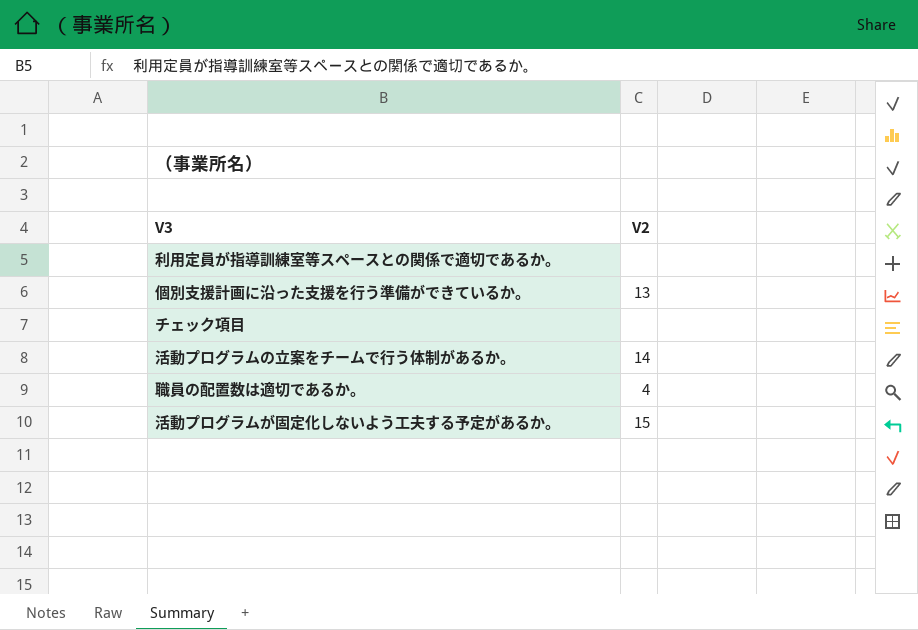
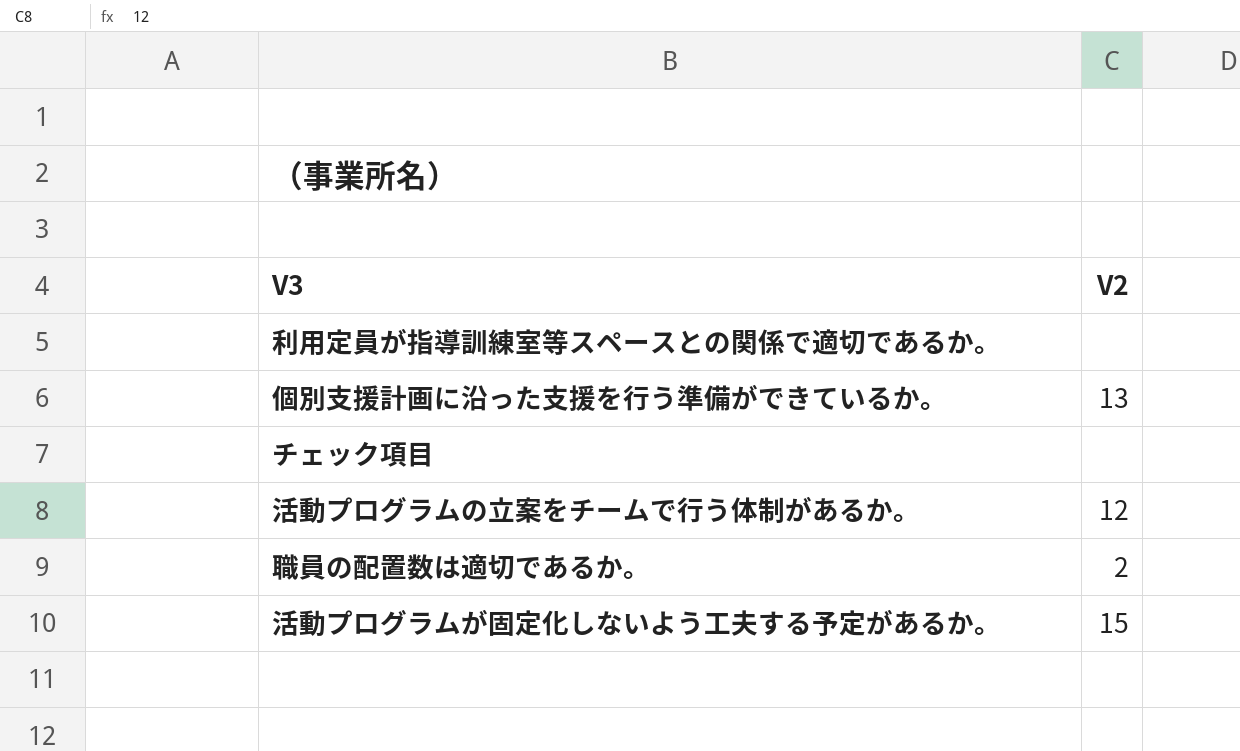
活動プログラムの立案をチームで行う体制があるか。 | V2: 14 -> 12
職員の配置数は適切であるか。 | V2: 4 -> 2

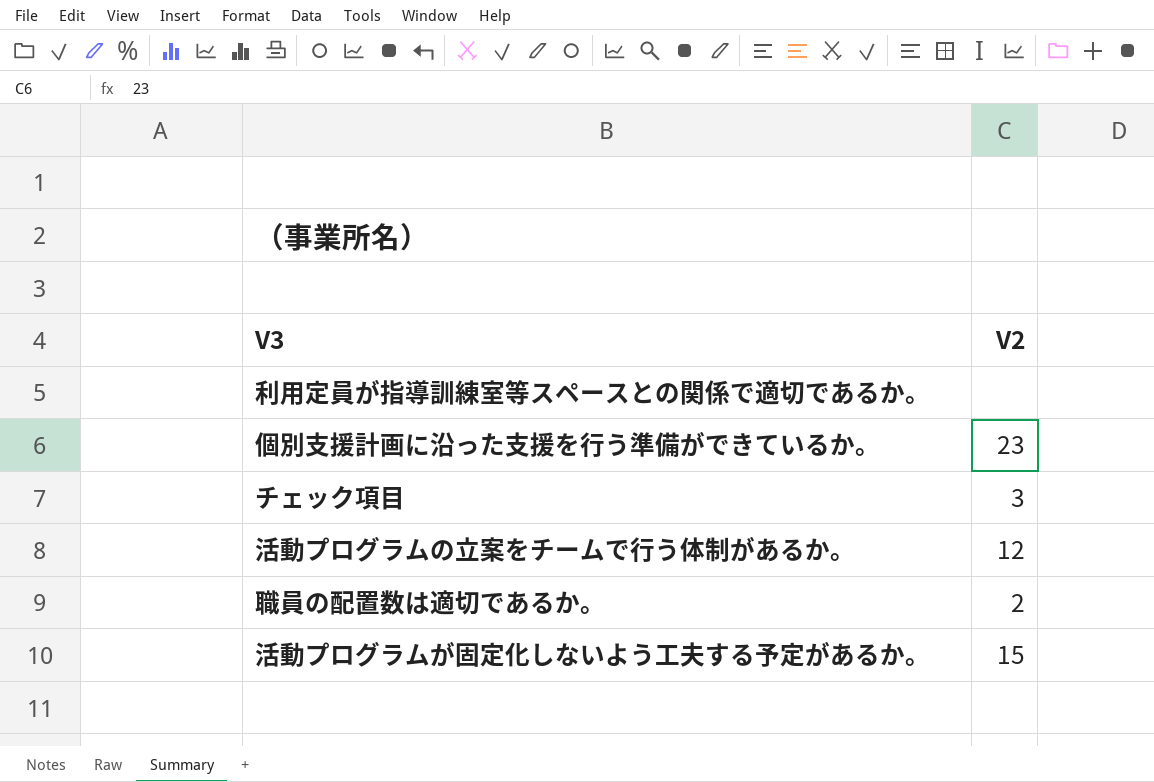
個別支援計画に沿った支援を行う準備ができているか。 | V2: 13 -> 23
チェック項目 | V2: none -> 3

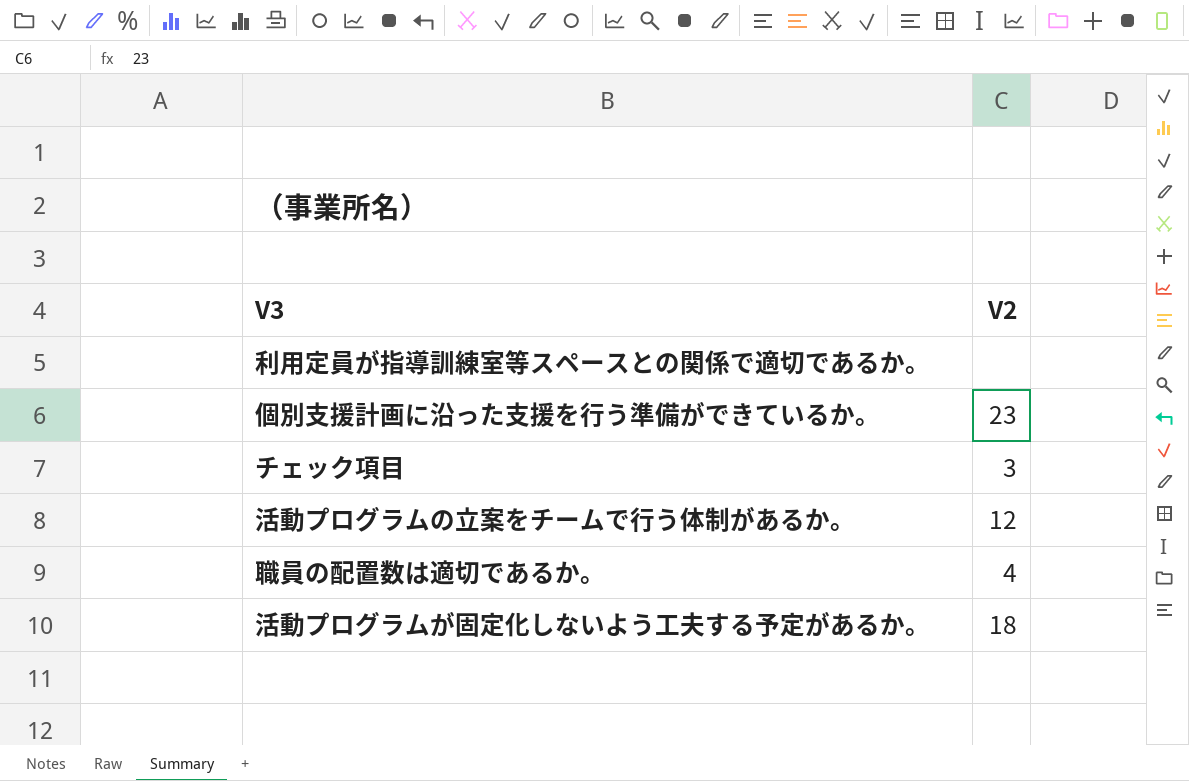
職員の配置数は適切であるか。 | V2: 2 -> 4
活動プログラムが固定化しないよう工夫する予定があるか。 | V2: 15 -> 18

